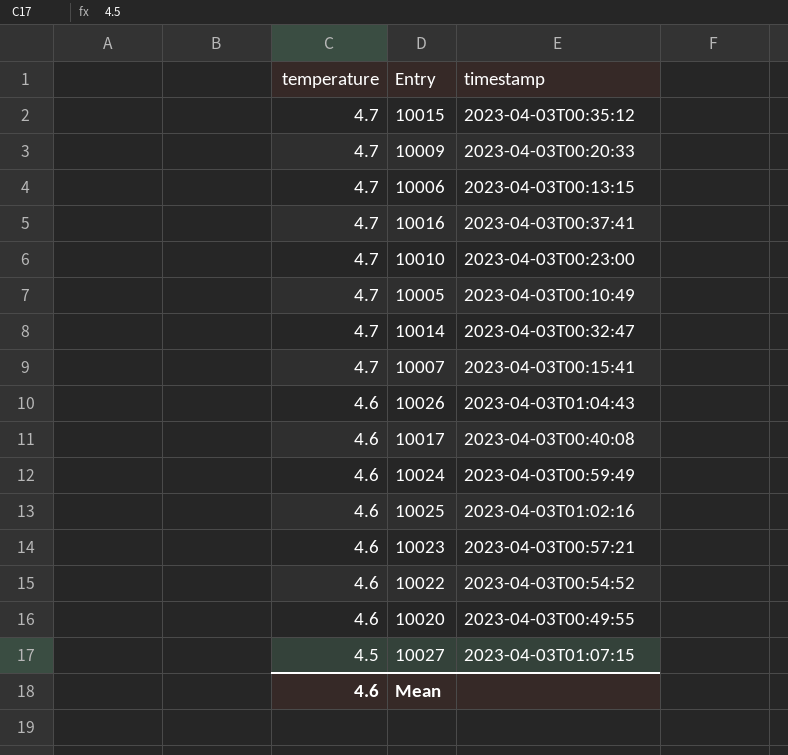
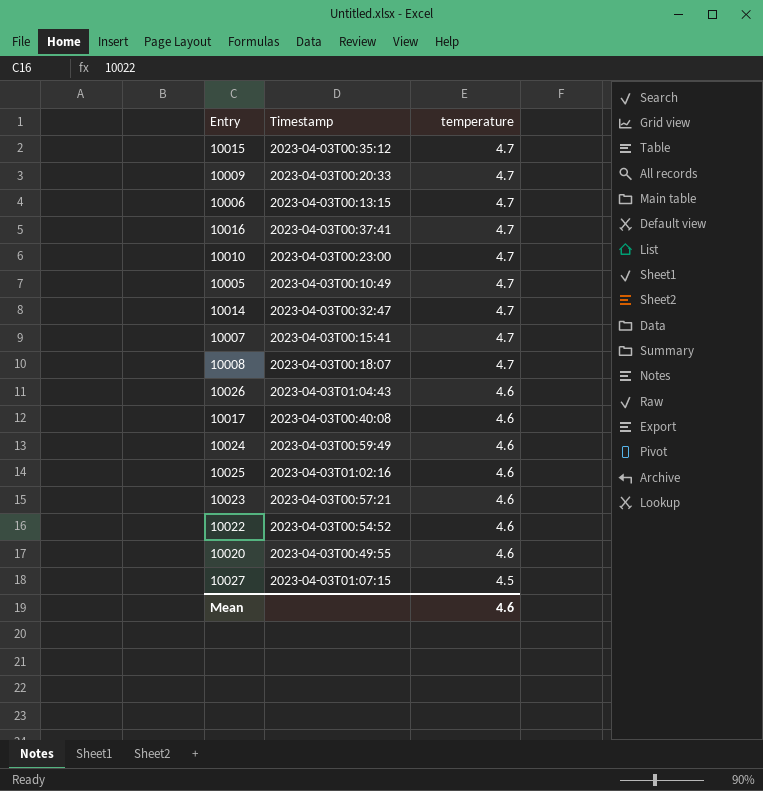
column name: timestamp -> Timestamp
column temperature | position: 1 -> 3
row 10008: none -> 2023-04-03T00:18:07 | 4.7

